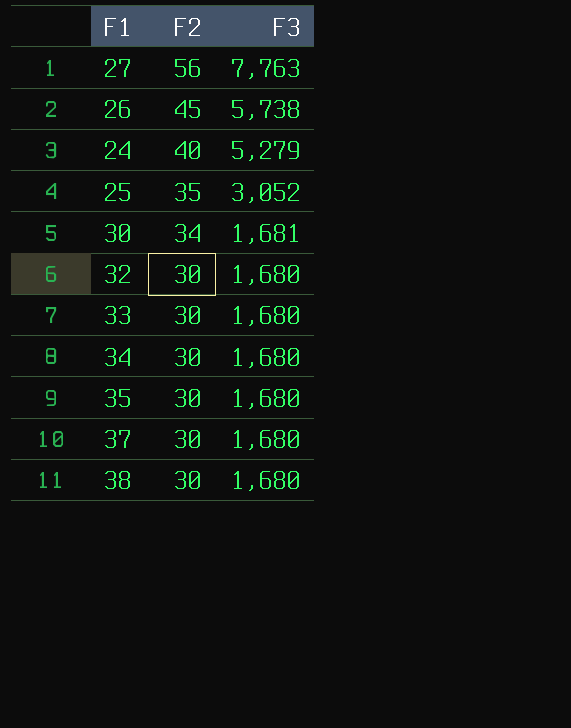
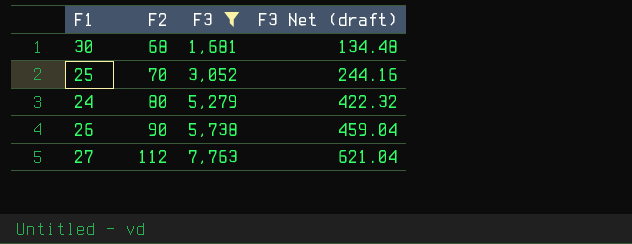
filter: none -> F3 != 1,680
row order: F2 descending -> F2 ascending
column F3 Net (draft) | formula: none -> [F3] * 0.08
30 | F2: 34 -> 68
25 | F2: 35 -> 70
24 | F2: 40 -> 80
26 | F2: 45 -> 90
27 | F2: 56 -> 112

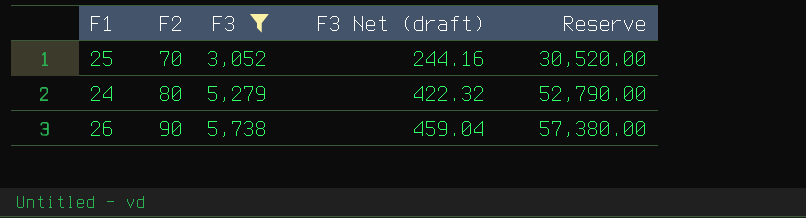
column Reserve | formula: none -> [F3] * 10
row 30: 68 | 1,681 | 134.48 -> none
row 27: 112 | 7,763 | 621.04 -> none

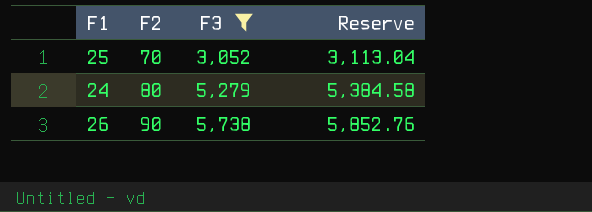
column F3 Net (draft) | formula: [F3] * 0.08 -> none
column Reserve | formula: [F3] * 10 -> [F3] * 1.02

